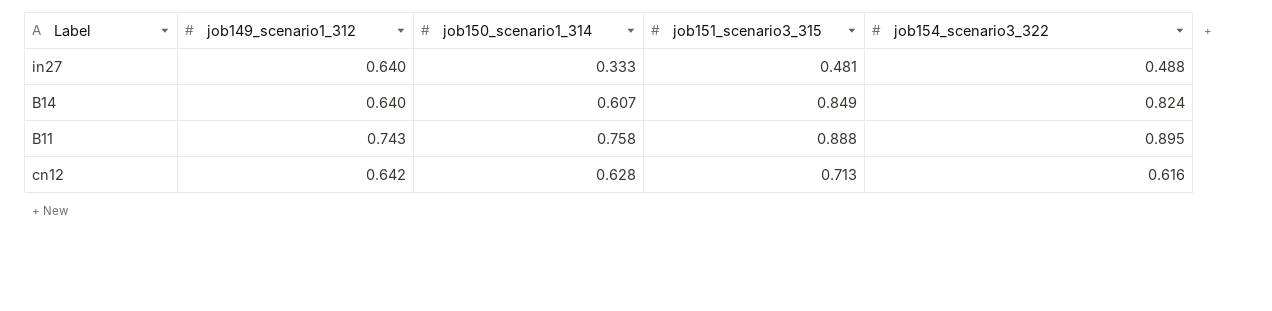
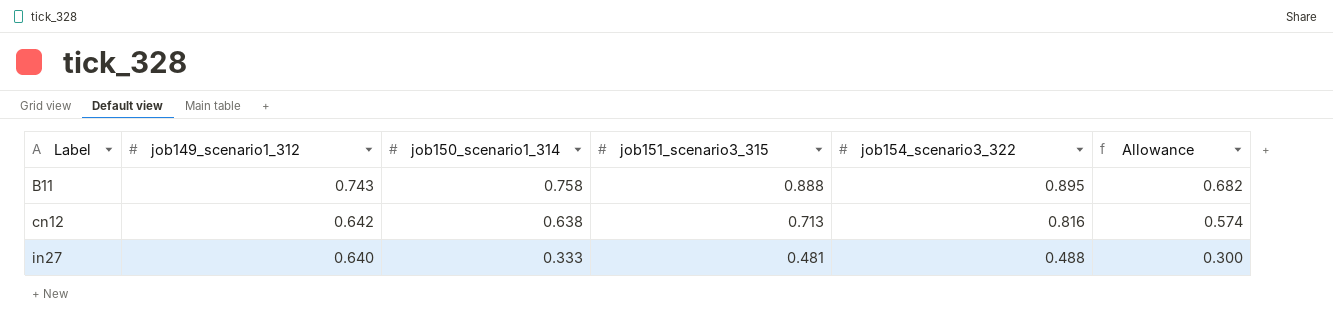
row order: none -> Label ascending
column Allowance | formula: none -> [job150_scenario1_314] * 0.9
row B14: 0.640 | 0.607 | 0.849 | 0.824 -> none
cn12 | job150_scenario1_314: 0.628 -> 0.638
cn12 | job154_scenario3_322: 0.616 -> 0.816

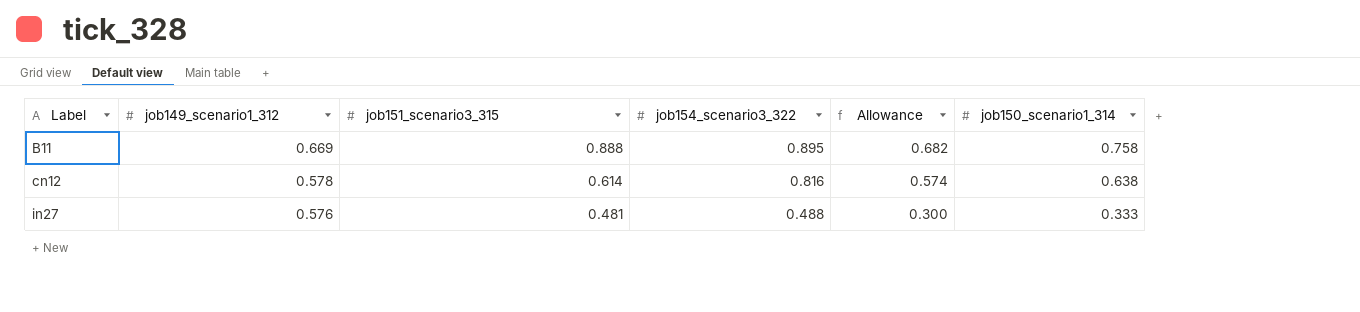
column job150_scenario1_314 | position: 3 -> 6
B11 | job149_scenario1_312: 0.743 -> 0.669
cn12 | job149_scenario1_312: 0.642 -> 0.578
cn12 | job151_scenario3_315: 0.713 -> 0.614
in27 | job149_scenario1_312: 0.640 -> 0.576

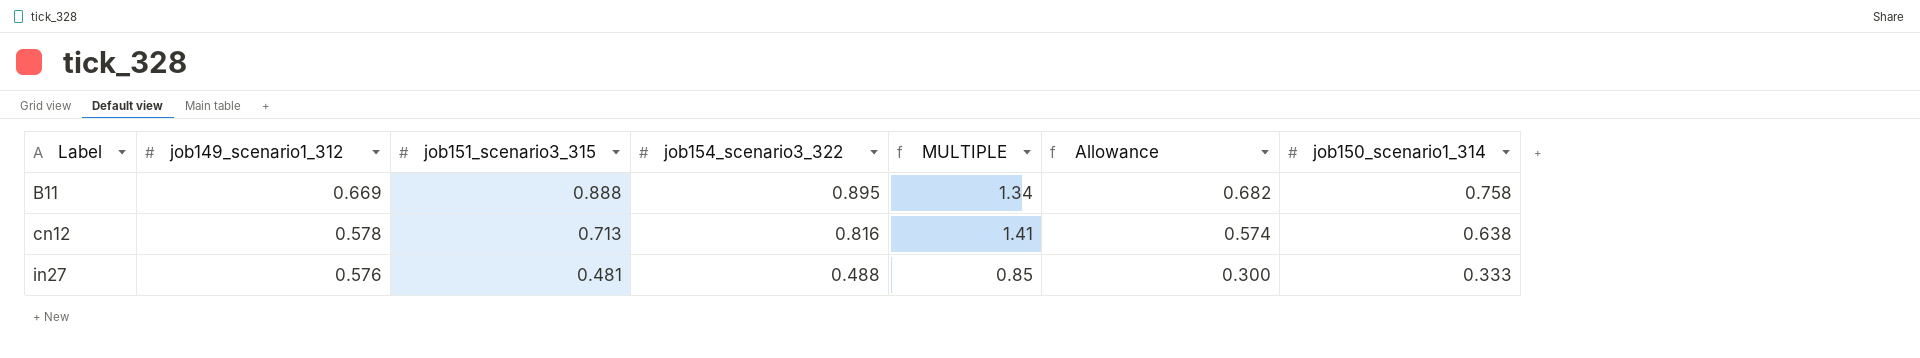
column MULTIPLE | formula: none -> [job154_scenario3_322] / [job149_scenario1_312]
cn12 | job151_scenario3_315: 0.614 -> 0.713

